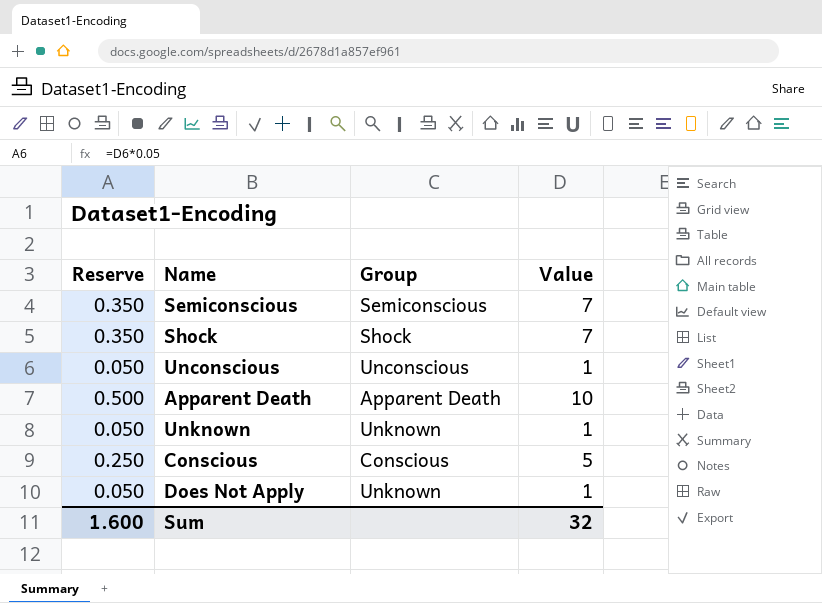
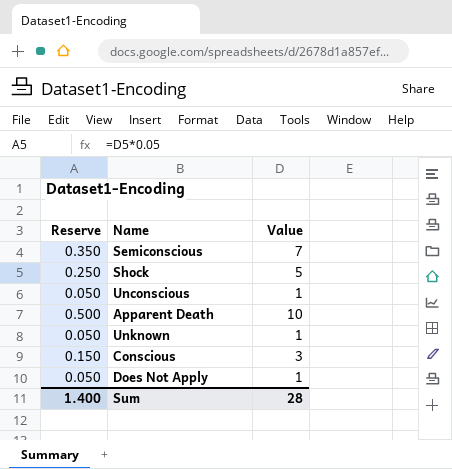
column Group | position: 3 -> none
Shock | Reserve: 0.350 -> 0.250
Shock | Value: 7 -> 5
Conscious | Reserve: 0.250 -> 0.150
Conscious | Value: 5 -> 3
Sum | Reserve: 1.600 -> 1.400
Sum | Value: 32 -> 28

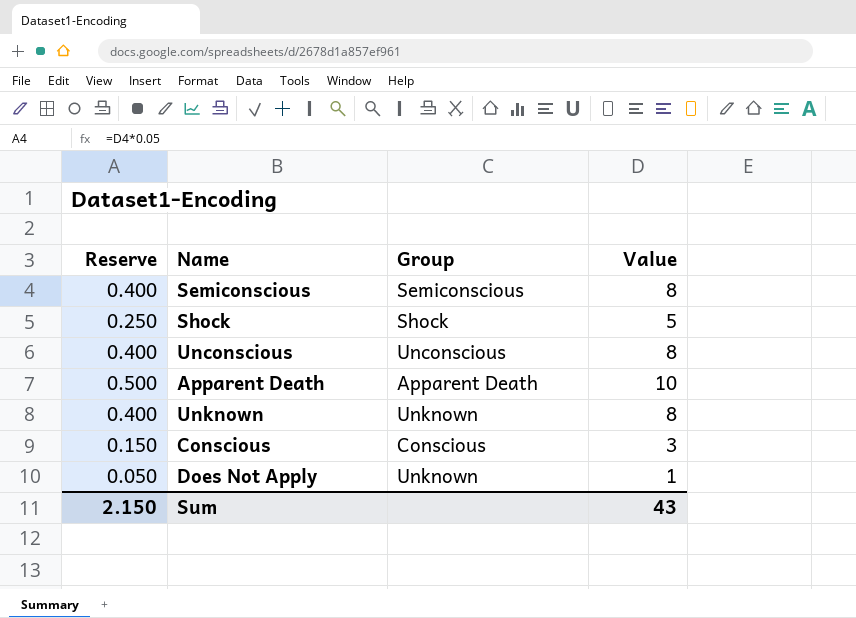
column Group | position: none -> 3
Semiconscious | Reserve: 0.350 -> 0.400
Semiconscious | Value: 7 -> 8
Unconscious | Reserve: 0.050 -> 0.400
Unconscious | Value: 1 -> 8
Unknown | Reserve: 0.050 -> 0.400
Unknown | Value: 1 -> 8
Sum | Reserve: 1.400 -> 2.150
Sum | Value: 28 -> 43

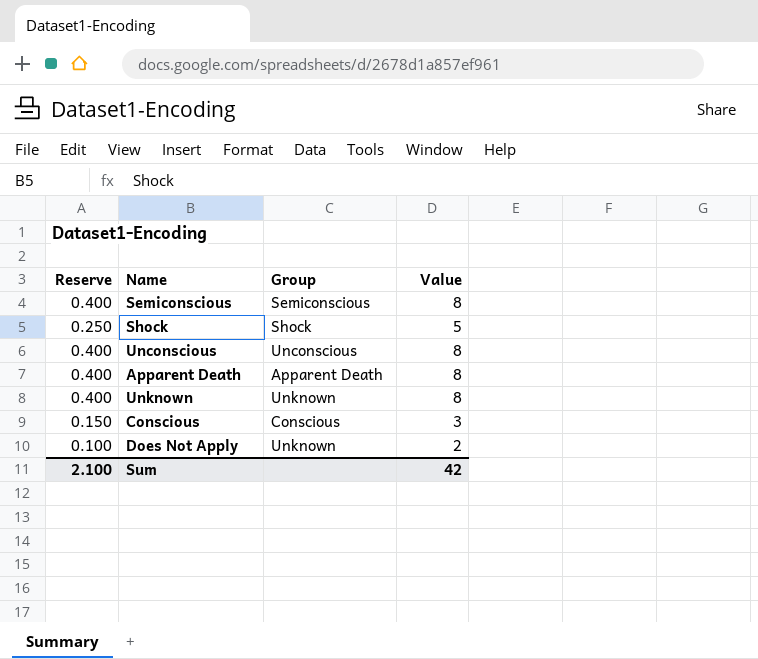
Apparent Death | Reserve: 0.500 -> 0.400
Apparent Death | Value: 10 -> 8
Does Not Apply | Reserve: 0.050 -> 0.100
Does Not Apply | Value: 1 -> 2
Sum | Reserve: 2.150 -> 2.100
Sum | Value: 43 -> 42

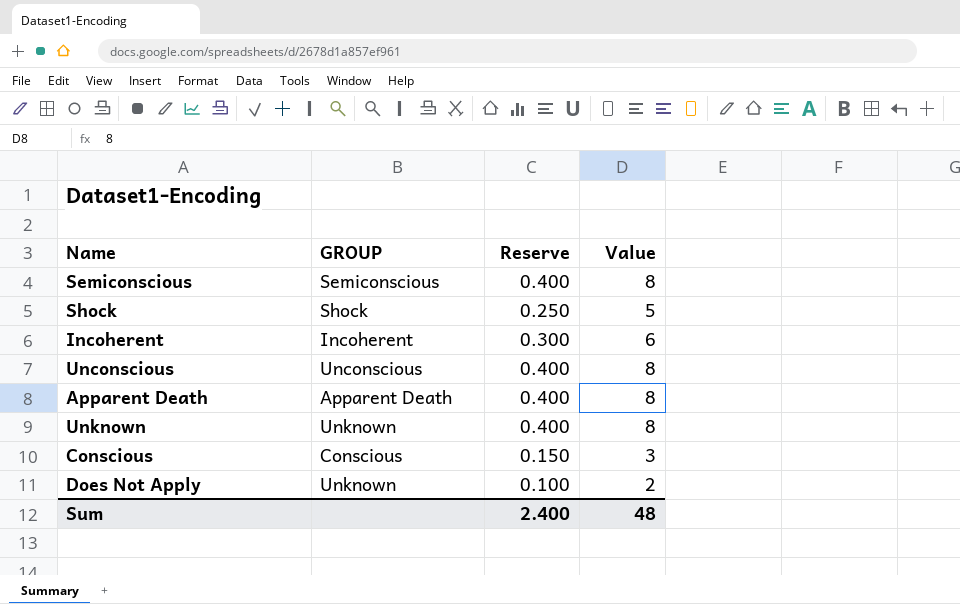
column name: Group -> GROUP
column Reserve | position: 1 -> 3
row Incoherent: none -> Incoherent | 0.300 | 6
Sum | Reserve: 2.100 -> 2.400
Sum | Value: 42 -> 48

